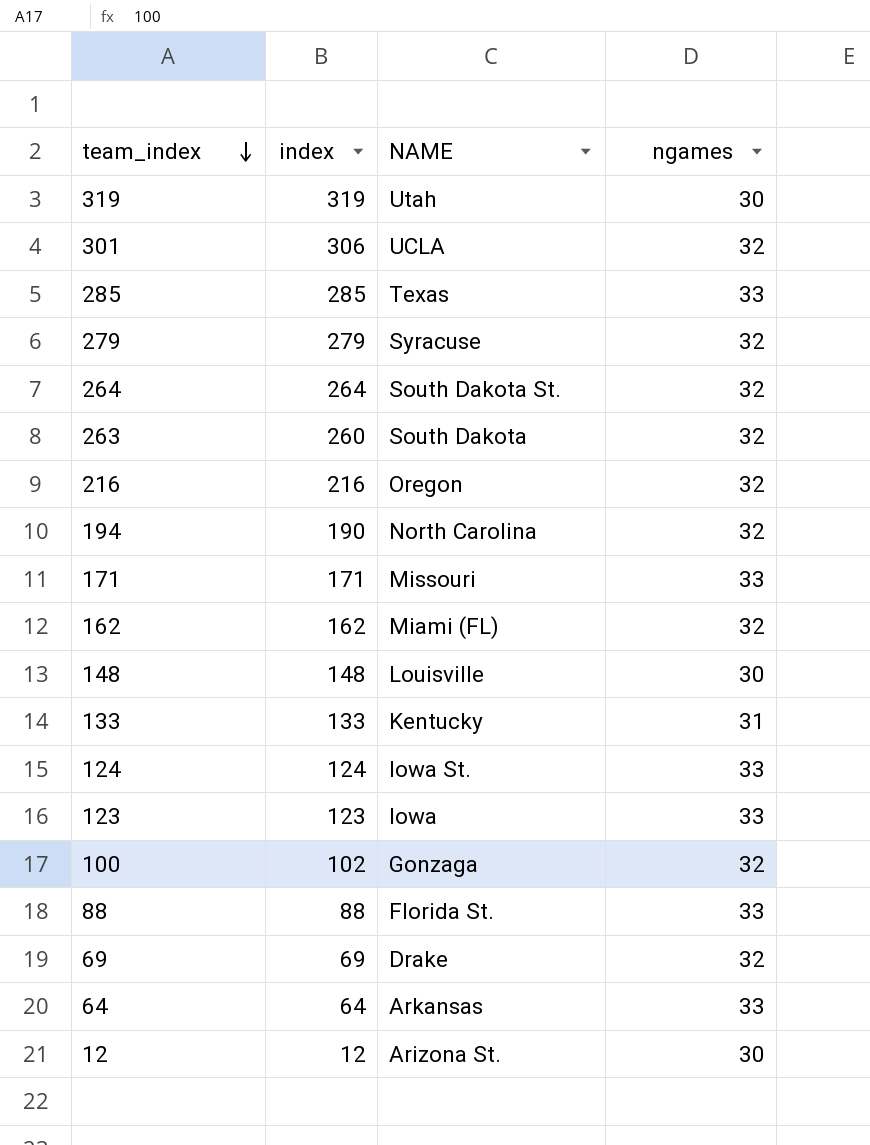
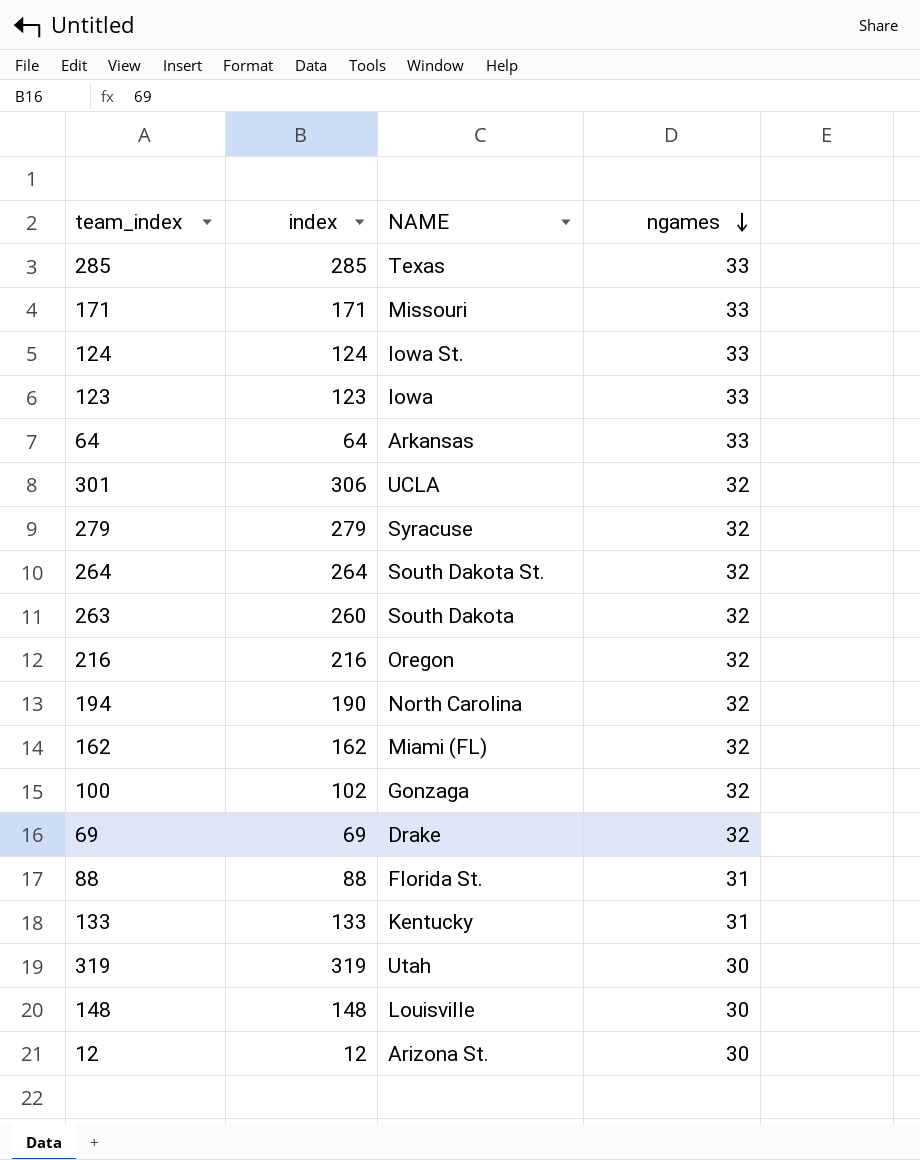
row order: team_index descending -> ngames descending
88 | ngames: 33 -> 31

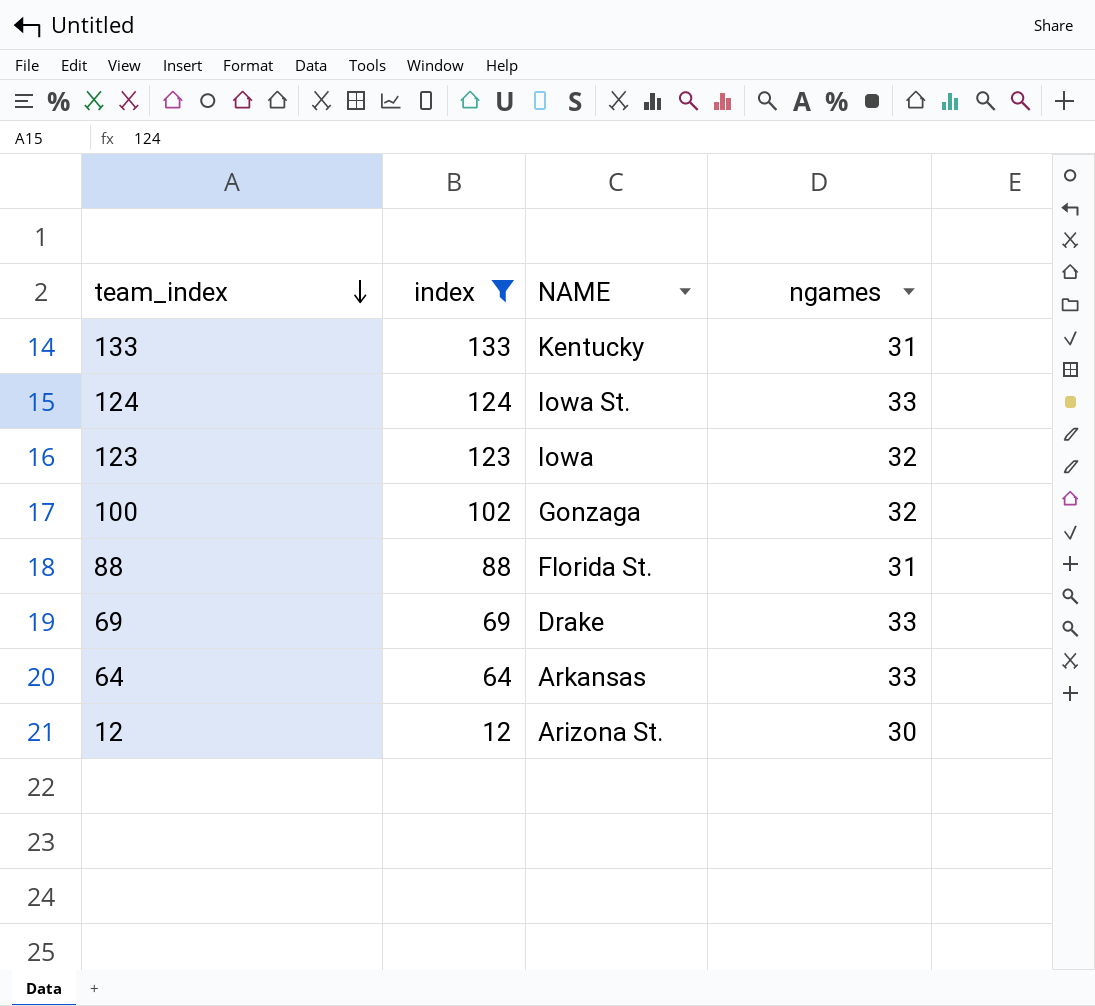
filter: none -> index <= 133
row order: ngames descending -> team_index descending
123 | ngames: 33 -> 32
69 | ngames: 32 -> 33

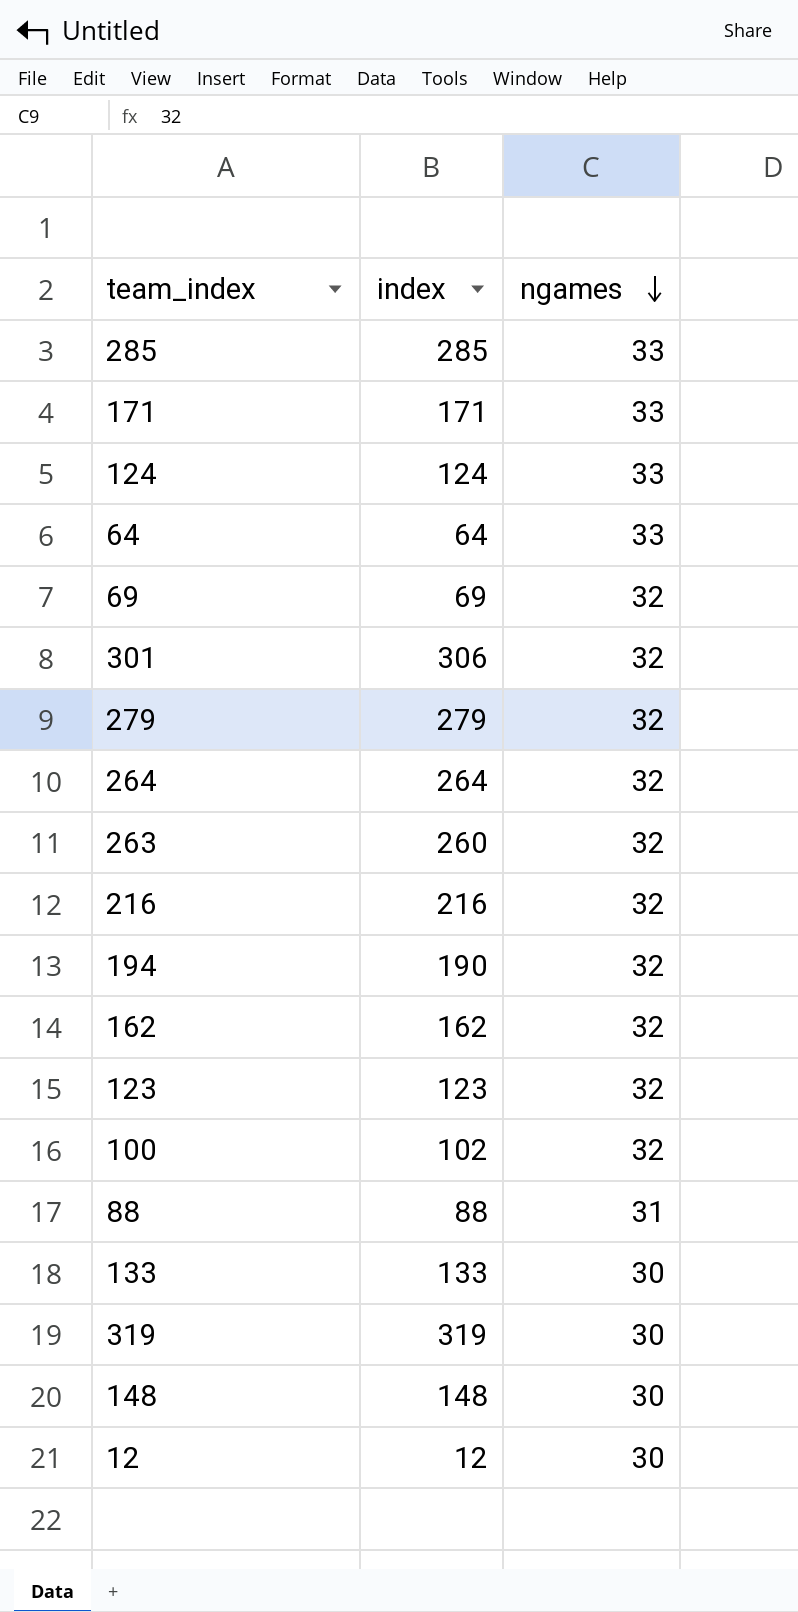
filter: index <= 133 -> none
row order: team_index descending -> ngames descending
column NAME | position: 3 -> none
69 | ngames: 33 -> 32
133 | ngames: 31 -> 30

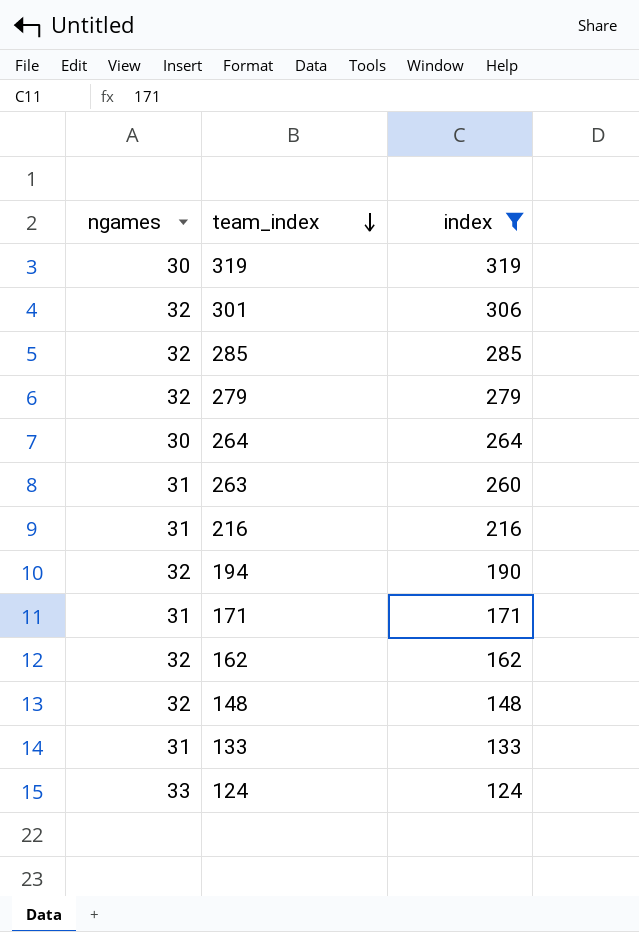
filter: none -> index >= 124
row order: ngames descending -> team_index descending
column ngames | position: 3 -> 1
285 | ngames: 33 -> 32
264 | ngames: 32 -> 30
263 | ngames: 32 -> 31
216 | ngames: 32 -> 31
171 | ngames: 33 -> 31
148 | ngames: 30 -> 32
133 | ngames: 30 -> 31

